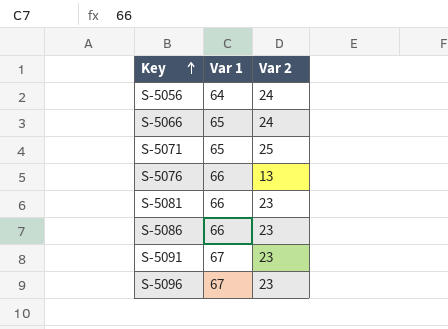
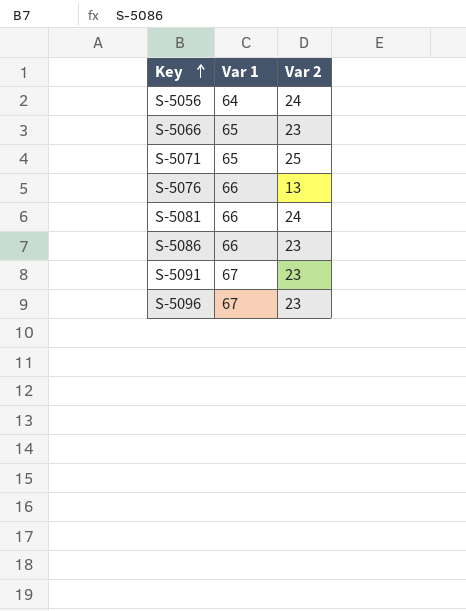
S-5066 | Var 2: 24 -> 23
S-5081 | Var 2: 23 -> 24

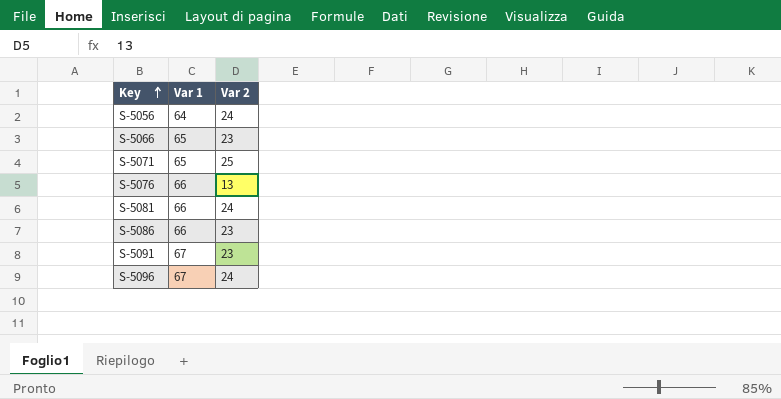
S-5096 | Var 2: 23 -> 24

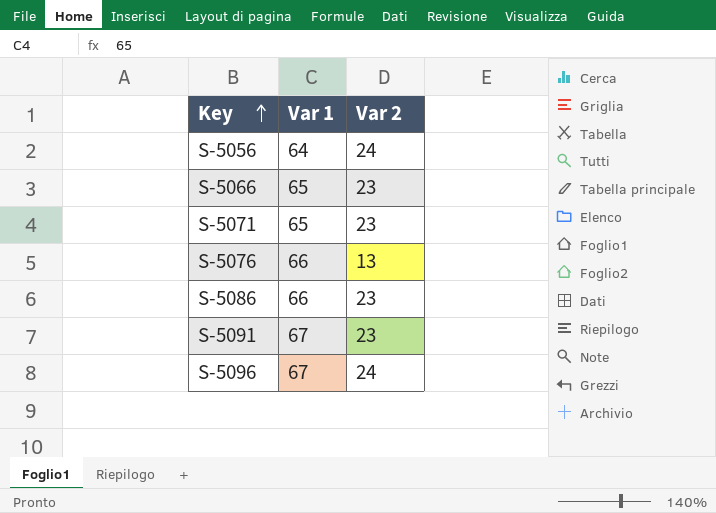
row S-5081: 66 | 24 -> none
S-5071 | Var 2: 25 -> 23

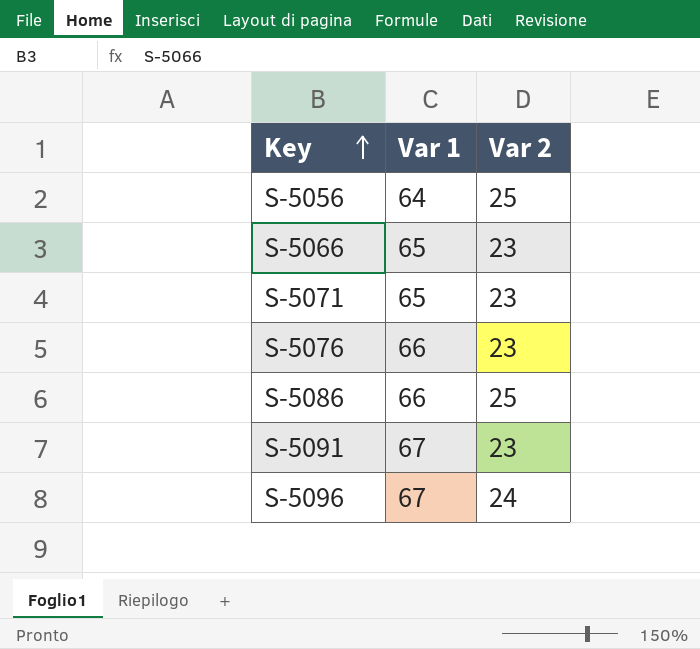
S-5056 | Var 2: 24 -> 25
S-5076 | Var 2: 13 -> 23
S-5086 | Var 2: 23 -> 25

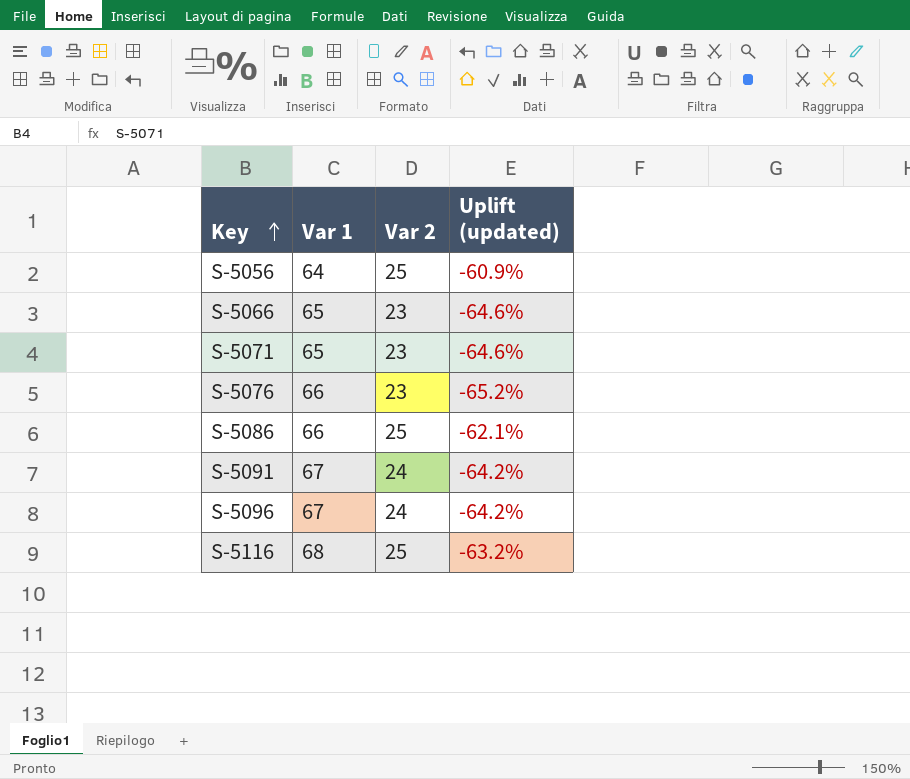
column Uplift (updated) | formula: none -> ([Var 2] - [Var 1]) / [Var 1]
S-5091 | Var 2: 23 -> 24
row S-5116: none -> 68 | 25 | -63.2%

